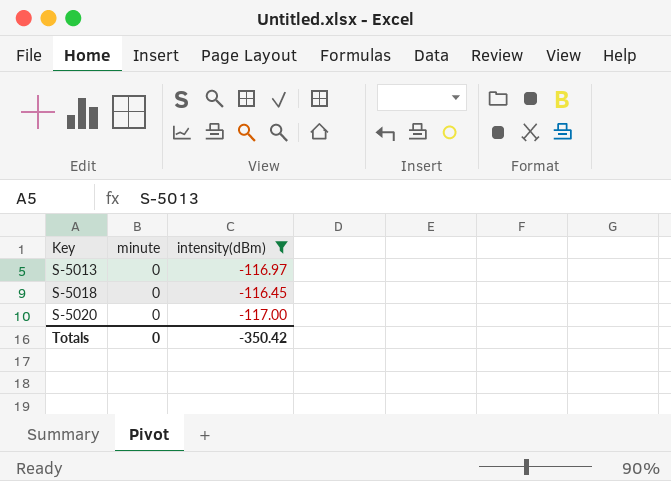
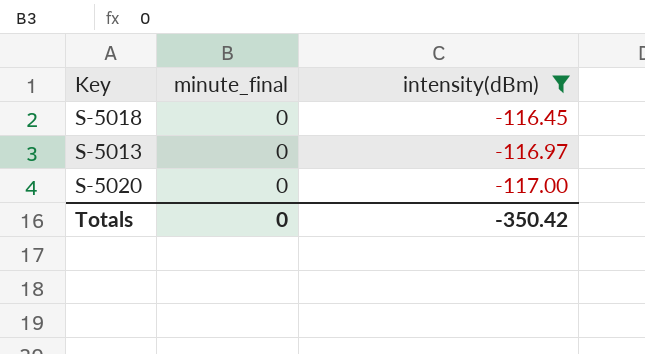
row order: Key ascending -> intensity(dBm) descending
column name: minute -> minute_final

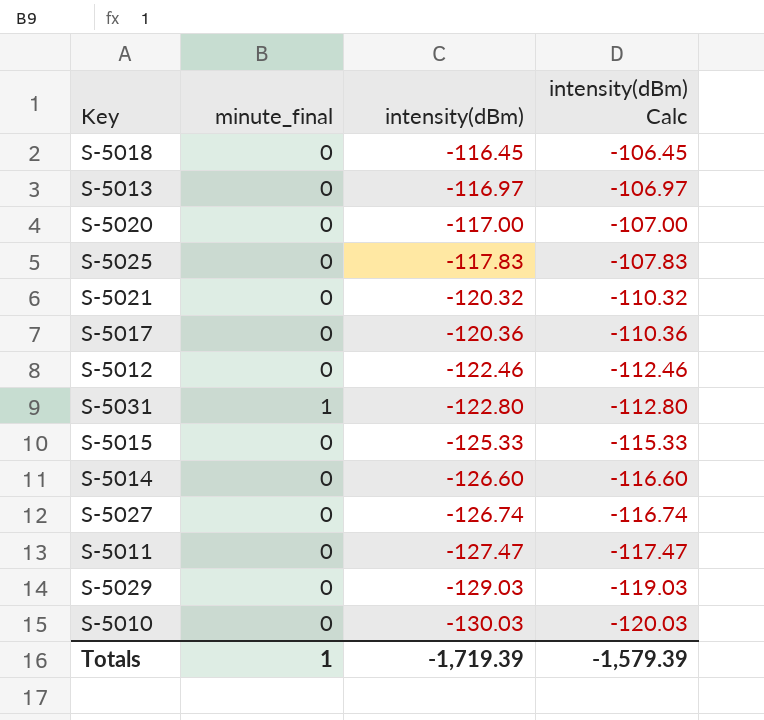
filter: intensity(dBm) >= -117.00 -> none
column intensity(dBm) Calc | formula: none -> [intensity(dBm)] + 10
Totals | minute_final: 0 -> 1
Totals | intensity(dBm): -350.42 -> -1,719.39

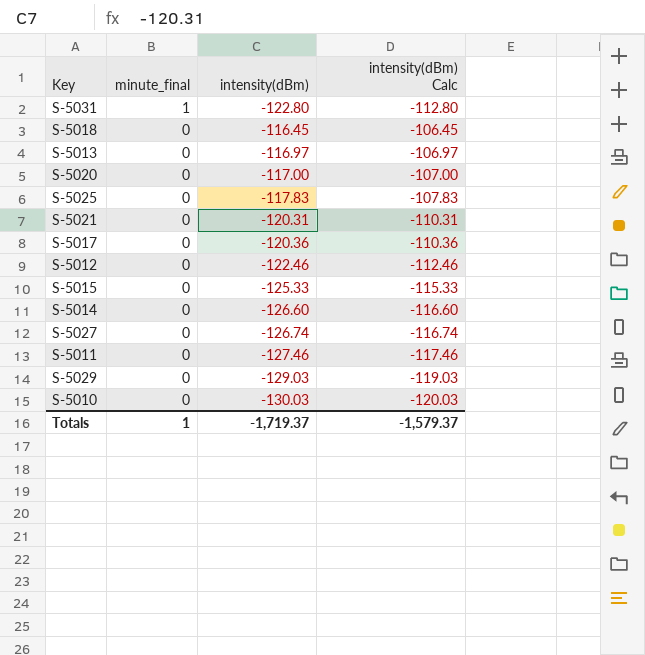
row order: intensity(dBm) descending -> minute_final descending
S-5021 | intensity(dBm): -120.32 -> -120.31
S-5021 | intensity(dBm) Calc: -110.32 -> -110.31
S-5011 | intensity(dBm): -127.47 -> -127.46
S-5011 | intensity(dBm) Calc: -117.47 -> -117.46
Totals | intensity(dBm): -1,719.39 -> -1,719.37
Totals | intensity(dBm) Calc: -1,579.39 -> -1,579.37

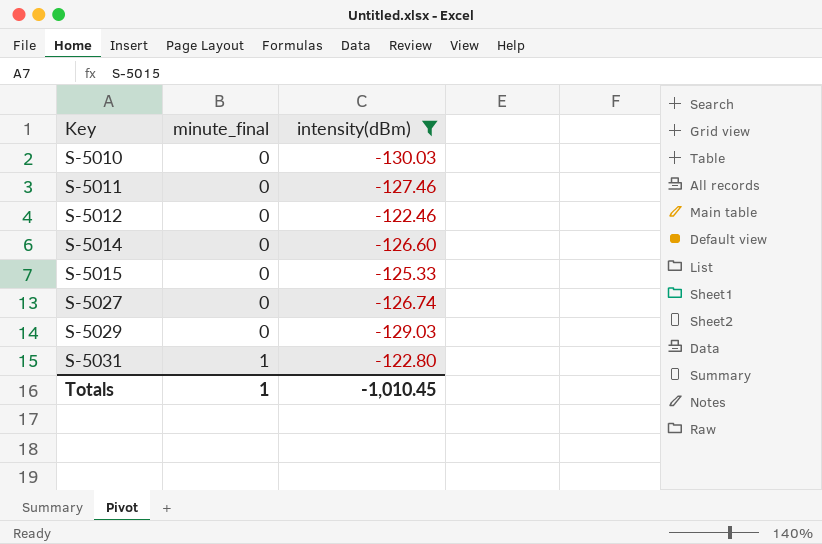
filter: none -> intensity(dBm) <= -122.46
row order: minute_final descending -> Key ascending
column intensity(dBm) Calc | formula: [intensity(dBm)] + 10 -> none
Totals | intensity(dBm): -1,719.37 -> -1,010.45

